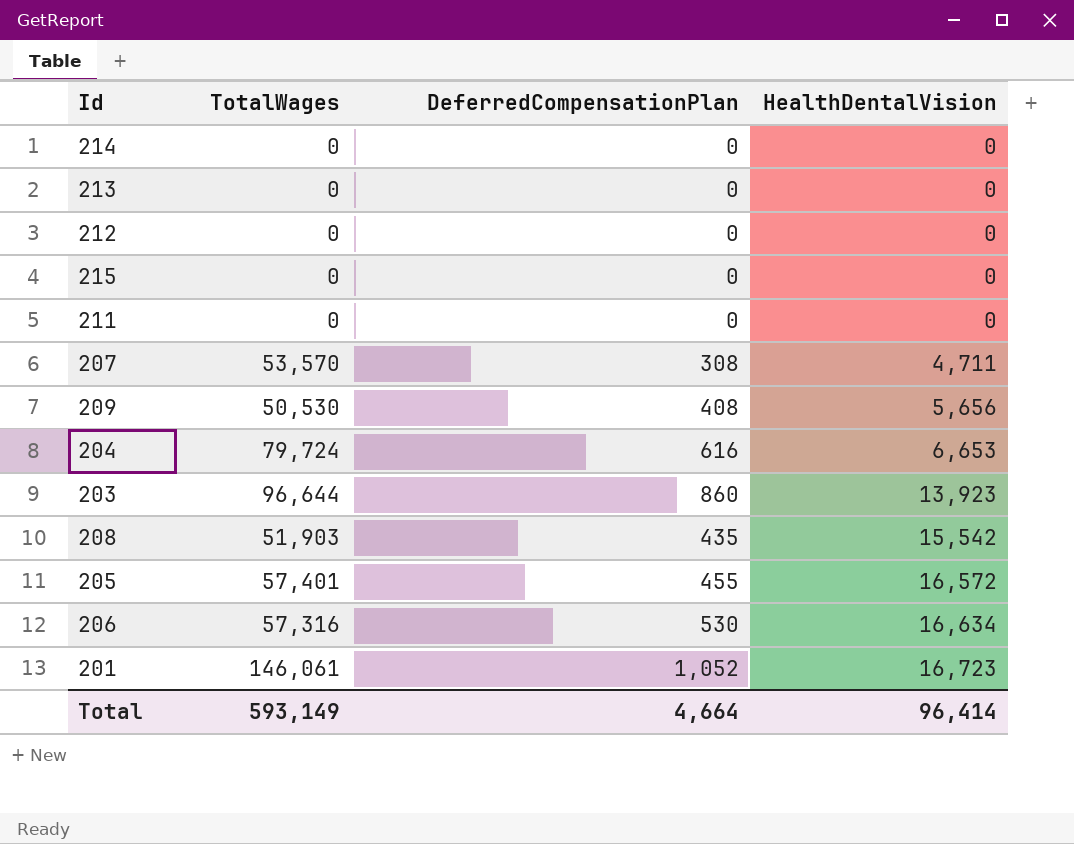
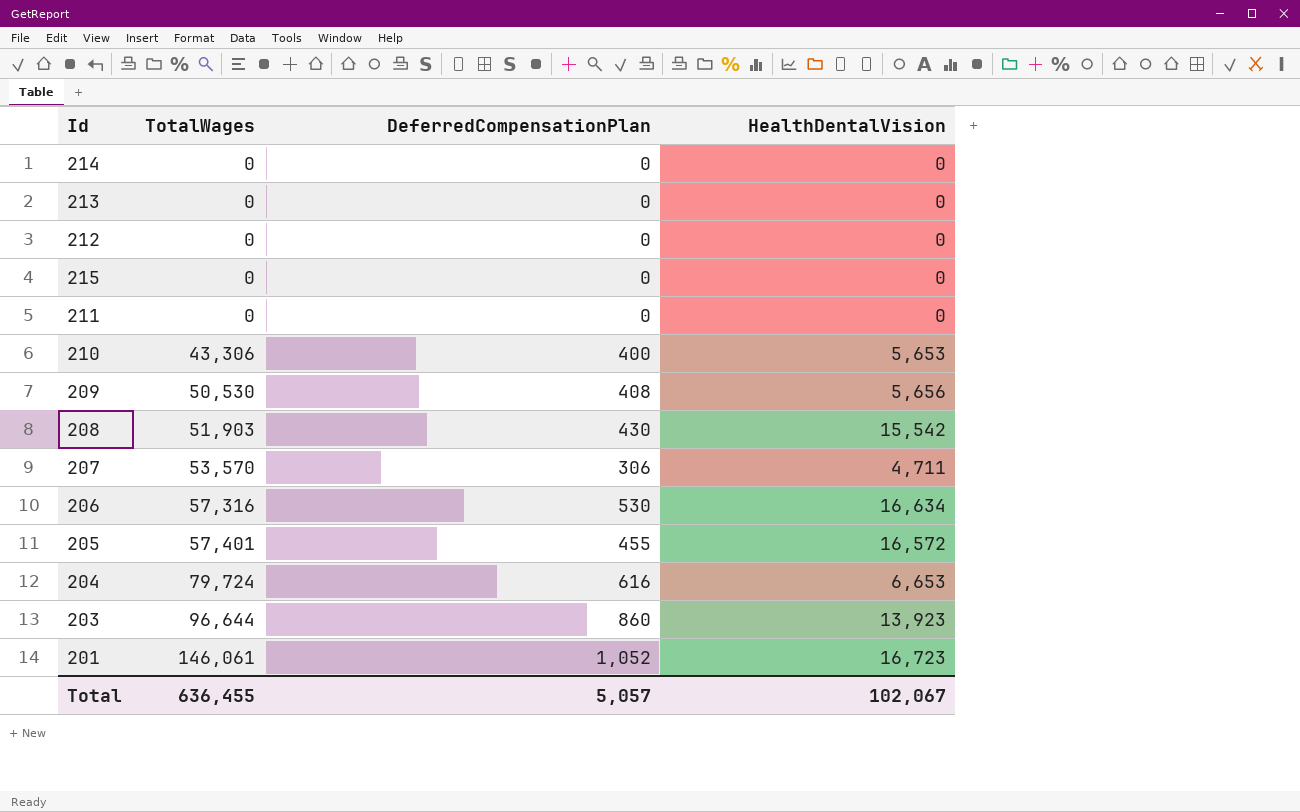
row order: HealthDentalVision ascending -> TotalWages ascending
row 210: none -> 43,306 | 400 | 5,653
208 | DeferredCompensationPlan: 435 -> 430
207 | DeferredCompensationPlan: 308 -> 306
Total | TotalWages: 593,149 -> 636,455
Total | DeferredCompensationPlan: 4,664 -> 5,057
Total | HealthDentalVision: 96,414 -> 102,067

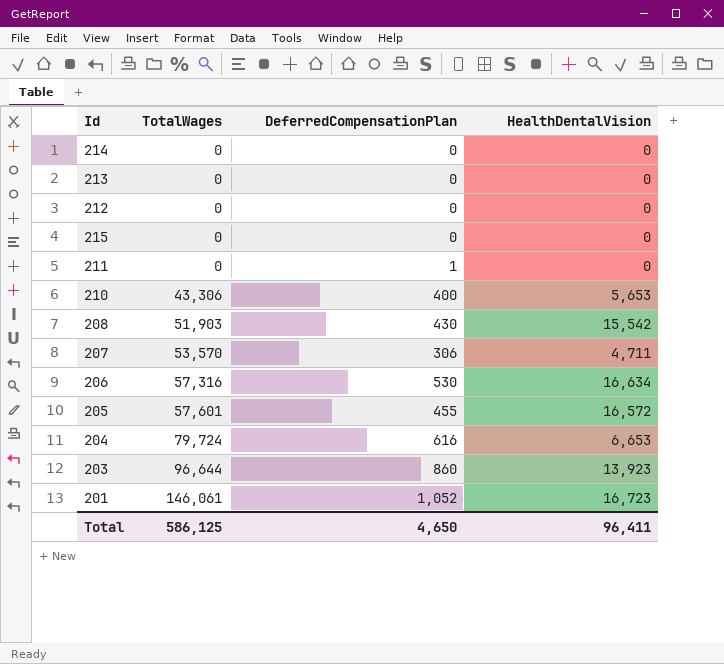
row 209: 50,530 | 408 | 5,656 -> none
211 | DeferredCompensationPlan: 0 -> 1
205 | TotalWages: 57,401 -> 57,601
Total | TotalWages: 636,455 -> 586,125
Total | DeferredCompensationPlan: 5,057 -> 4,650
Total | HealthDentalVision: 102,067 -> 96,411

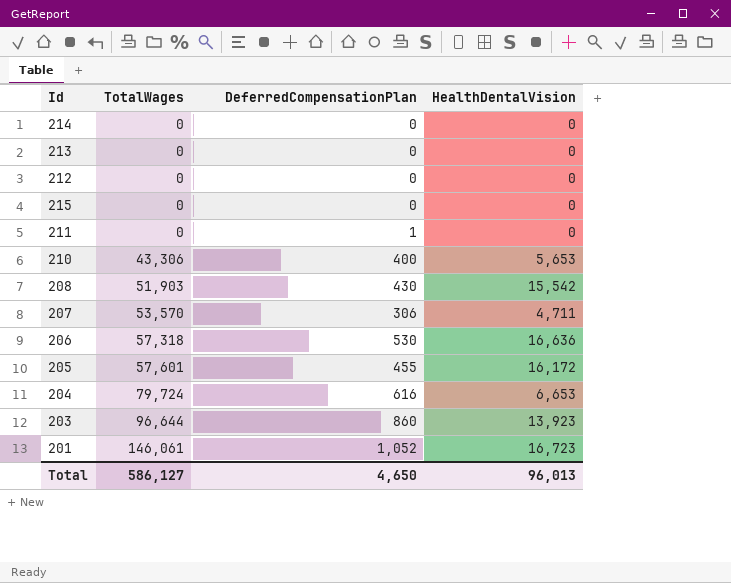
206 | TotalWages: 57,316 -> 57,318
206 | HealthDentalVision: 16,634 -> 16,636
205 | HealthDentalVision: 16,572 -> 16,172
Total | TotalWages: 586,125 -> 586,127
Total | HealthDentalVision: 96,411 -> 96,013

